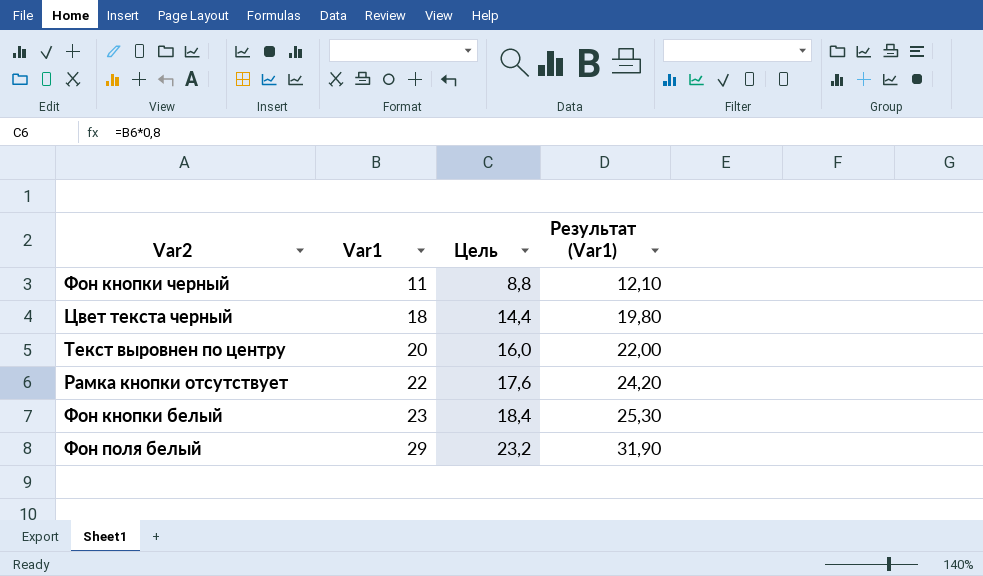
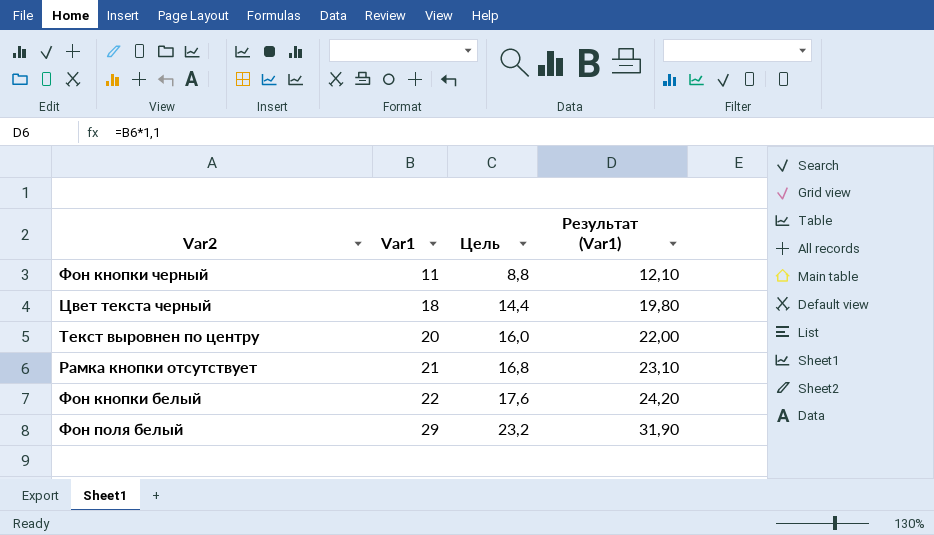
Рамка кнопки отсутствует | Var1: 22 -> 21
Рамка кнопки отсутствует | Цель: 17,6 -> 16,8
Рамка кнопки отсутствует | Результат (Var1): 24,20 -> 23,10
Фон кнопки белый | Var1: 23 -> 22
Фон кнопки белый | Цель: 18,4 -> 17,6
Фон кнопки белый | Результат (Var1): 25,30 -> 24,20

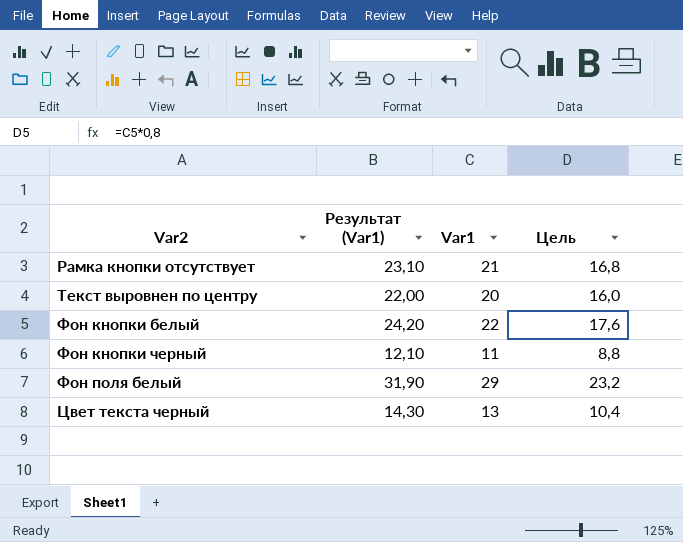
row order: Var1 ascending -> Var2 ascending
column Результат (Var1) | position: 4 -> 2
Цвет текста черный | Результат (Var1): 19,80 -> 14,30
Цвет текста черный | Var1: 18 -> 13
Цвет текста черный | Цель: 14,4 -> 10,4

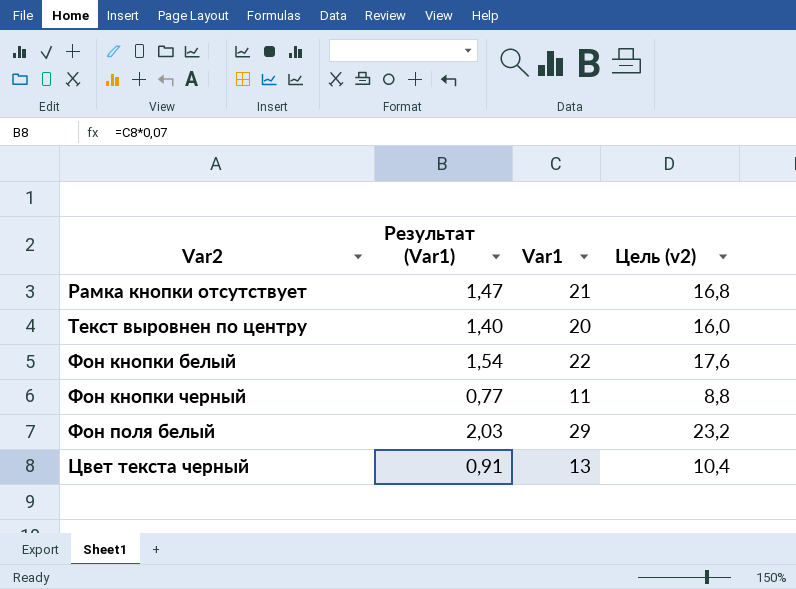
column Результат (Var1) | formula: [Var1] * 1,1 -> [Var1] * 0,07
column name: Цель -> Цель (v2)

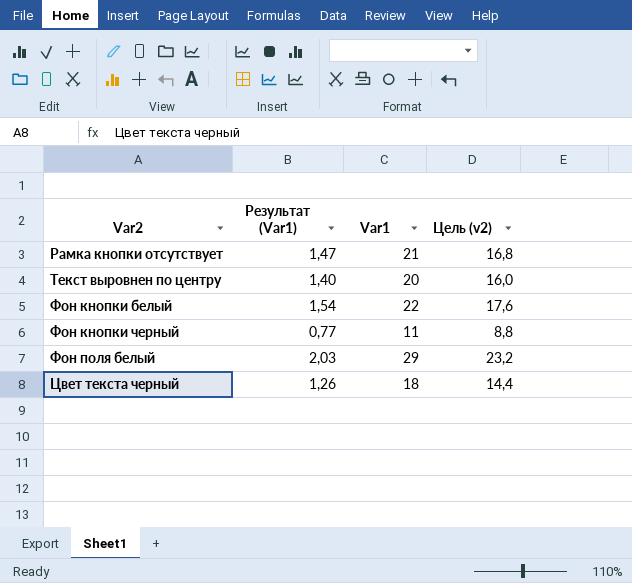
Цвет текста черный | Результат (Var1): 0,91 -> 1,26
Цвет текста черный | Var1: 13 -> 18
Цвет текста черный | Цель (v2): 10,4 -> 14,4

